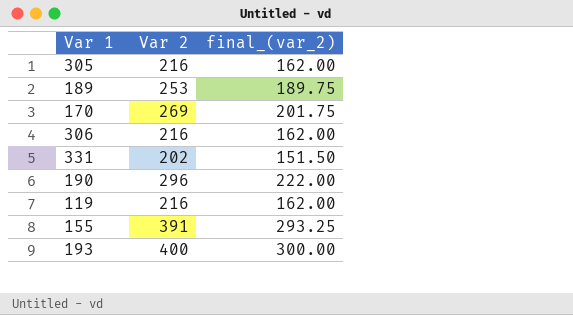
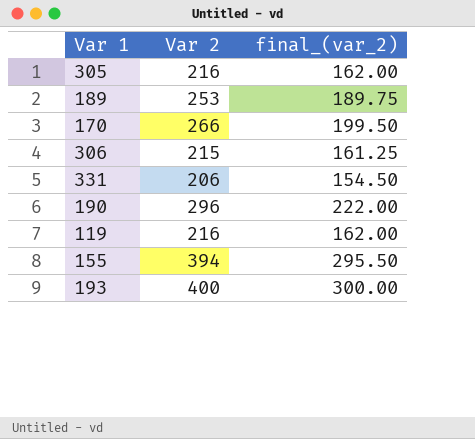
170 | Var 2: 269 -> 266
170 | final_(var_2): 201.75 -> 199.50
306 | Var 2: 216 -> 215
306 | final_(var_2): 162.00 -> 161.25
331 | Var 2: 202 -> 206
331 | final_(var_2): 151.50 -> 154.50
155 | Var 2: 391 -> 394
155 | final_(var_2): 293.25 -> 295.50

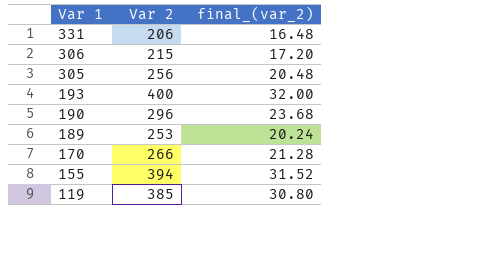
row order: none -> Var 1 descending
column final_(var_2) | formula: [Var 2] * 0.75 -> [Var 2] * 0.08
305 | Var 2: 216 -> 256
119 | Var 2: 216 -> 385

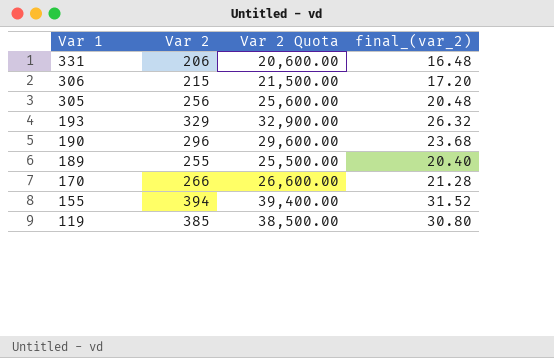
column Var 2 Quota | formula: none -> [Var 2] * 100
193 | Var 2: 400 -> 329
193 | final_(var_2): 32.00 -> 26.32
189 | Var 2: 253 -> 255
189 | final_(var_2): 20.24 -> 20.40

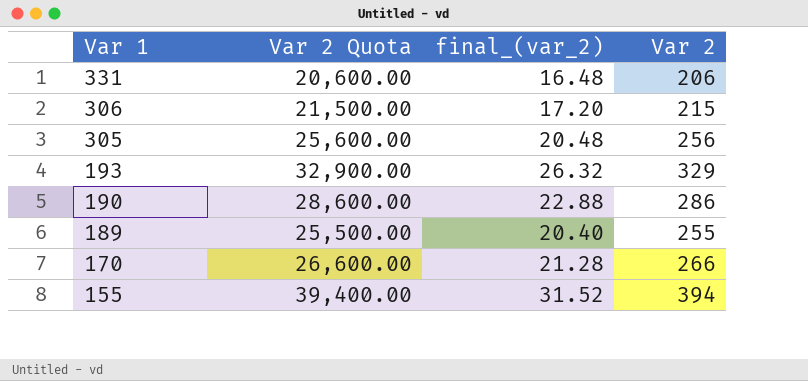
column Var 2 | position: 2 -> 4
row 119: 385 | 38,500.00 | 30.80 -> none
190 | Var 2 Quota: 29,600.00 -> 28,600.00
190 | final_(var_2): 23.68 -> 22.88
190 | Var 2: 296 -> 286

